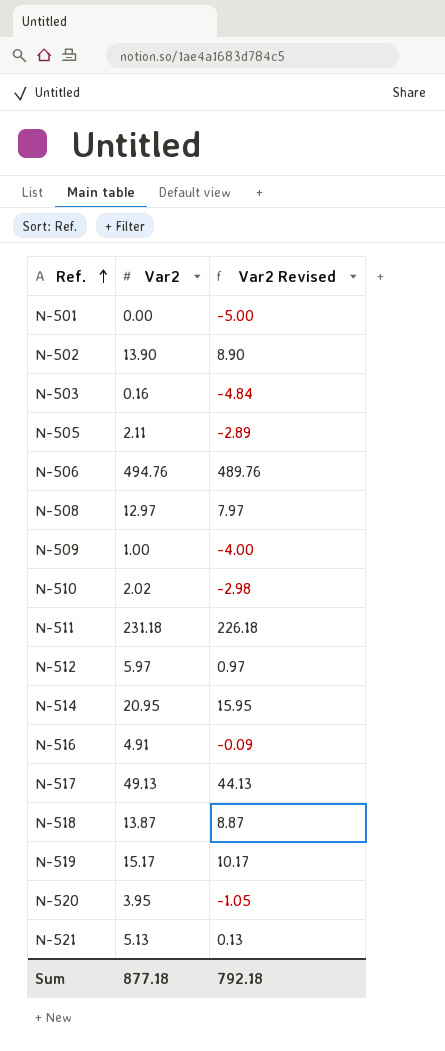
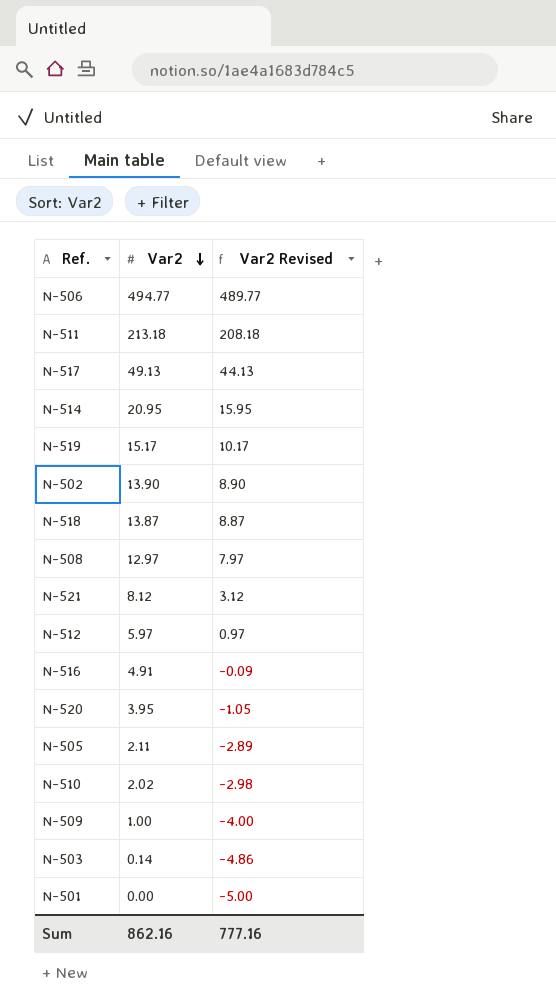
row order: Ref. ascending -> Var2 descending
N-506 | Var2: 494.76 -> 494.77
N-506 | Var2 Revised: 489.76 -> 489.77
N-511 | Var2: 231.18 -> 213.18
N-511 | Var2 Revised: 226.18 -> 208.18
N-521 | Var2: 5.13 -> 8.12
N-521 | Var2 Revised: 0.13 -> 3.12
N-503 | Var2: 0.16 -> 0.14
N-503 | Var2 Revised: -4.84 -> -4.86
Sum | Var2: 877.18 -> 862.16
Sum | Var2 Revised: 792.18 -> 777.16

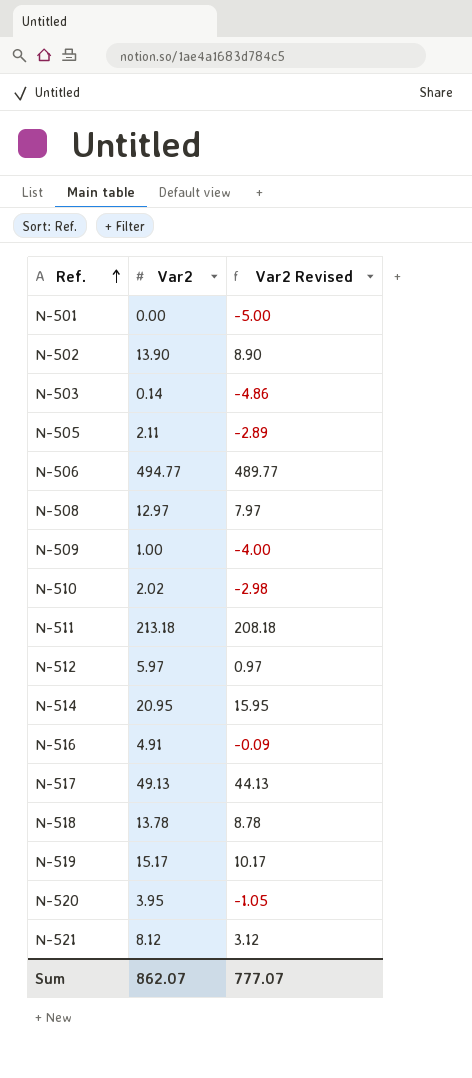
row order: Var2 descending -> Ref. ascending
N-518 | Var2: 13.87 -> 13.78
N-518 | Var2 Revised: 8.87 -> 8.78
Sum | Var2: 862.16 -> 862.07
Sum | Var2 Revised: 777.16 -> 777.07

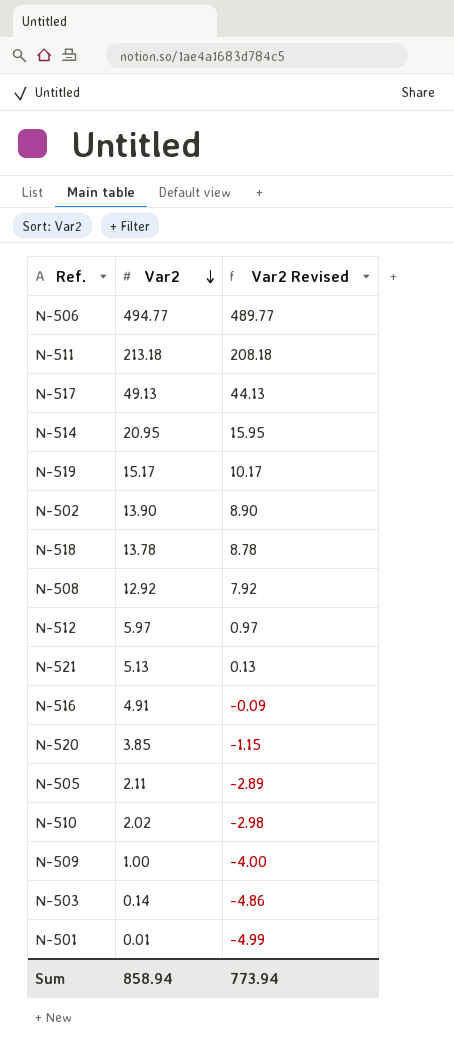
row order: Ref. ascending -> Var2 descending
N-508 | Var2: 12.97 -> 12.92
N-508 | Var2 Revised: 7.97 -> 7.92
N-521 | Var2: 8.12 -> 5.13
N-521 | Var2 Revised: 3.12 -> 0.13
N-520 | Var2: 3.95 -> 3.85
N-520 | Var2 Revised: -1.05 -> -1.15
N-501 | Var2: 0.00 -> 0.01
N-501 | Var2 Revised: -5.00 -> -4.99
Sum | Var2: 862.07 -> 858.94
Sum | Var2 Revised: 777.07 -> 773.94

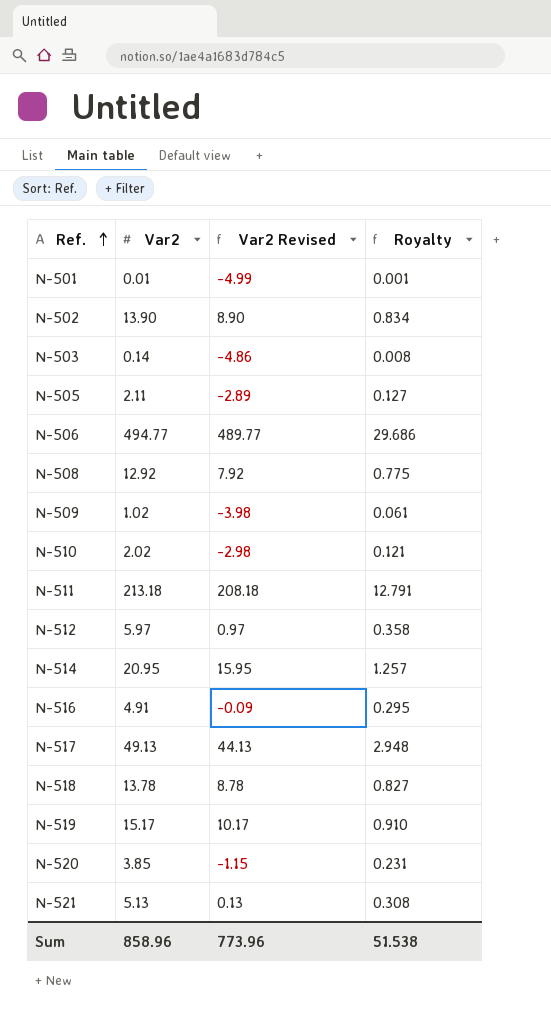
row order: Var2 descending -> Ref. ascending
column Royalty | formula: none -> [Var2] * 0.06
N-509 | Var2: 1.00 -> 1.02
N-509 | Var2 Revised: -4.00 -> -3.98
Sum | Var2: 858.94 -> 858.96
Sum | Var2 Revised: 773.94 -> 773.96

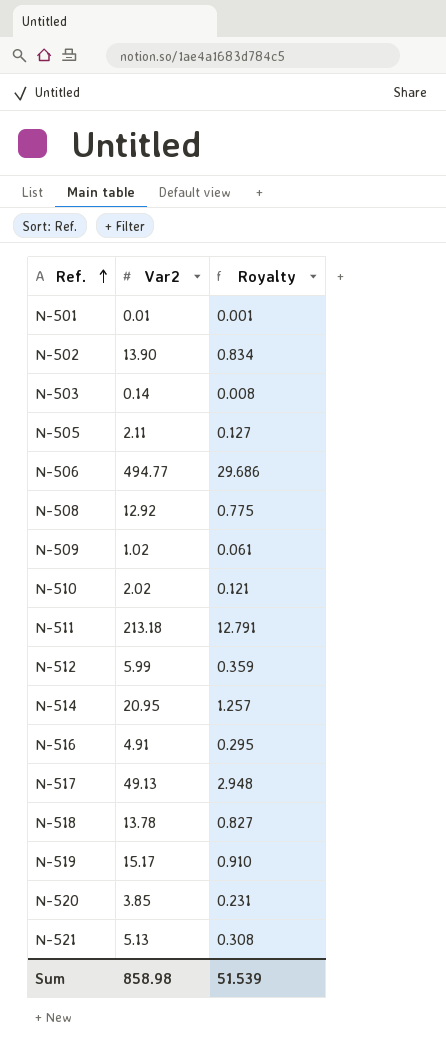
column Var2 Revised | formula: [Var2] - 5 -> none
N-512 | Var2: 5.97 -> 5.99
N-512 | Royalty: 0.358 -> 0.359
Sum | Var2: 858.96 -> 858.98
Sum | Royalty: 51.538 -> 51.539

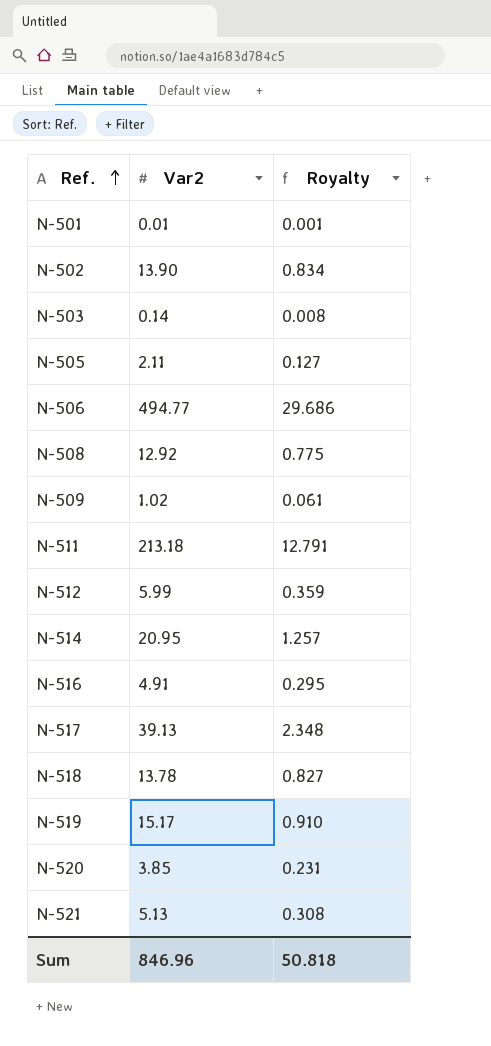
row N-510: 2.02 | 0.121 -> none
N-517 | Var2: 49.13 -> 39.13
N-517 | Royalty: 2.948 -> 2.348
Sum | Var2: 858.98 -> 846.96
Sum | Royalty: 51.539 -> 50.818

